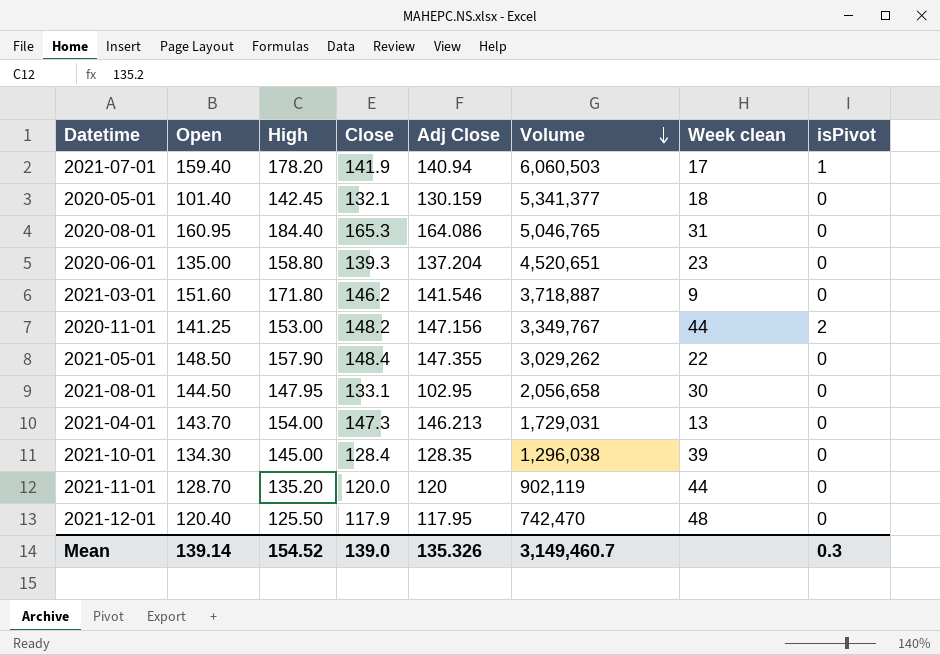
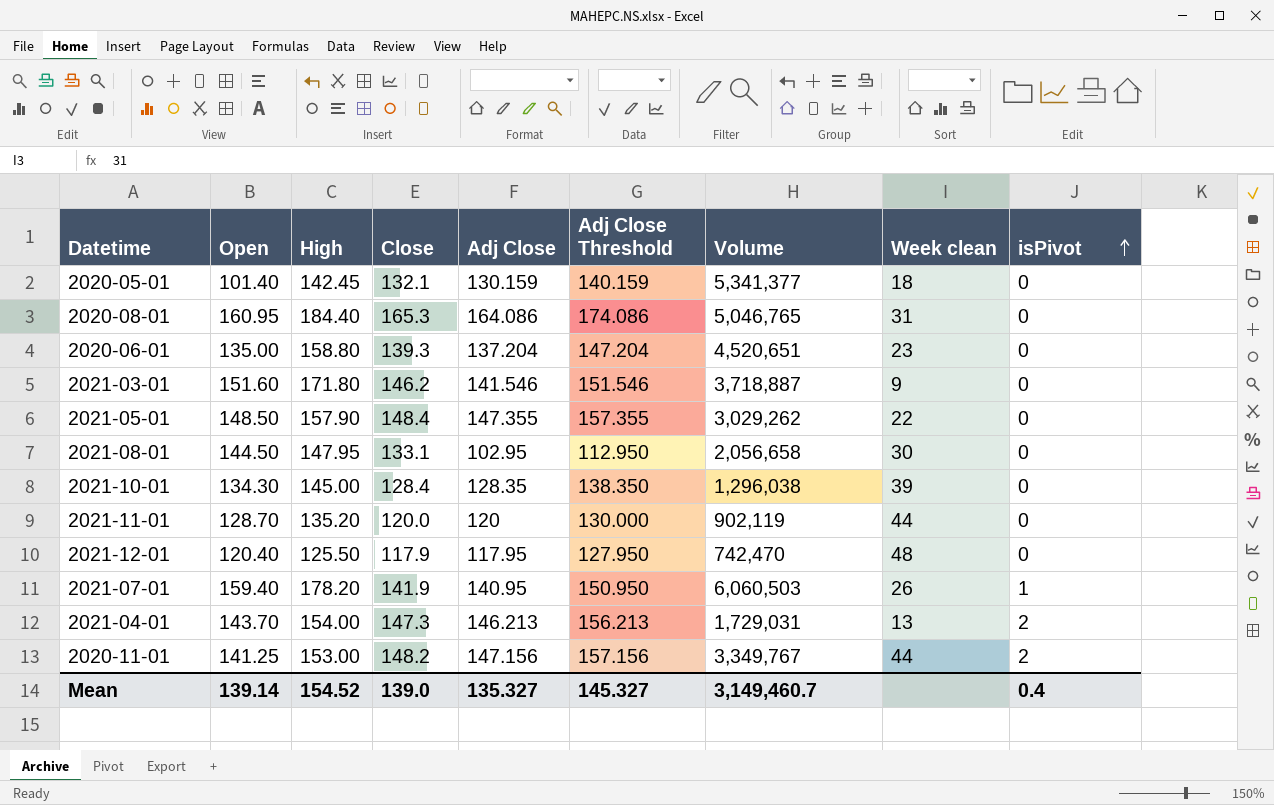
row order: Volume descending -> isPivot ascending
column Adj Close Threshold | formula: none -> [Adj Close] + 10
2021-07-01 | Adj Close: 140.94 -> 140.95
2021-07-01 | Week clean: 17 -> 26
2021-04-01 | isPivot: 0 -> 2
Mean | Adj Close: 135.326 -> 135.327
Mean | isPivot: 0.3 -> 0.4

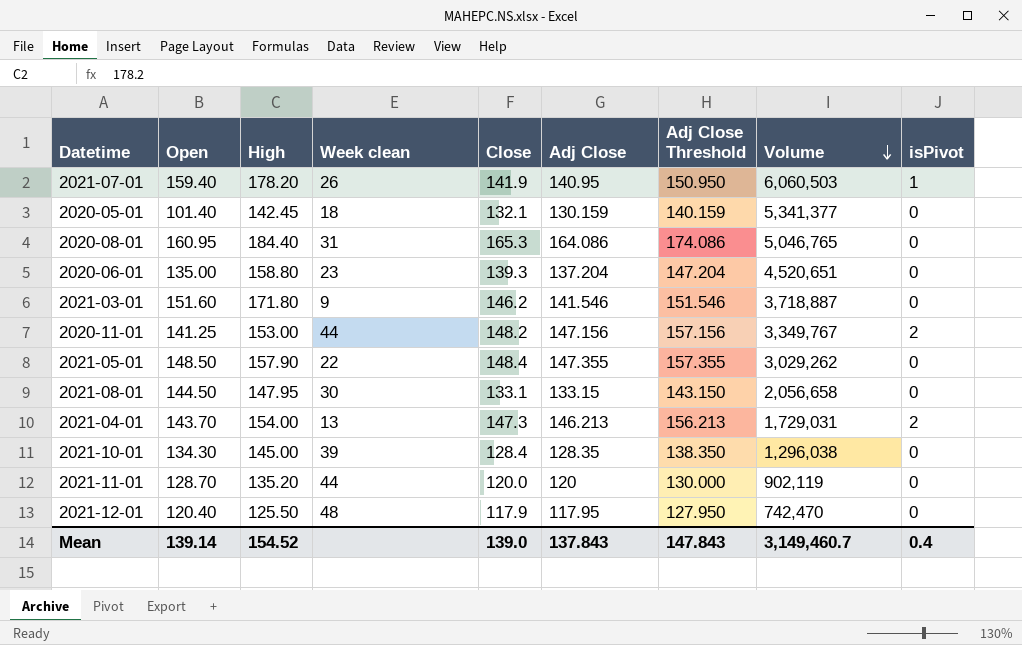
row order: isPivot ascending -> Volume descending
column Week clean | position: 8 -> 4
2021-08-01 | Adj Close: 102.95 -> 133.15
2021-08-01 | Adj Close Threshold: 112.950 -> 143.150
Mean | Adj Close: 135.327 -> 137.843
Mean | Adj Close Threshold: 145.327 -> 147.843

